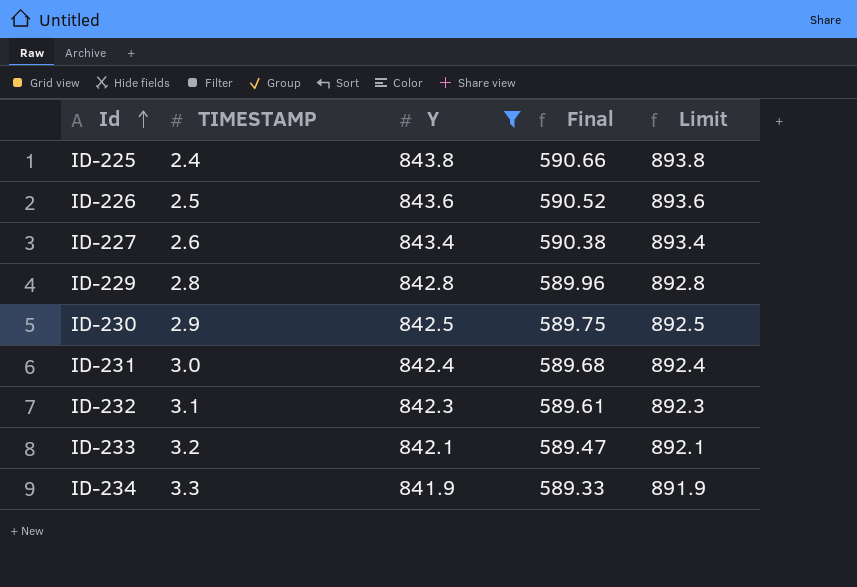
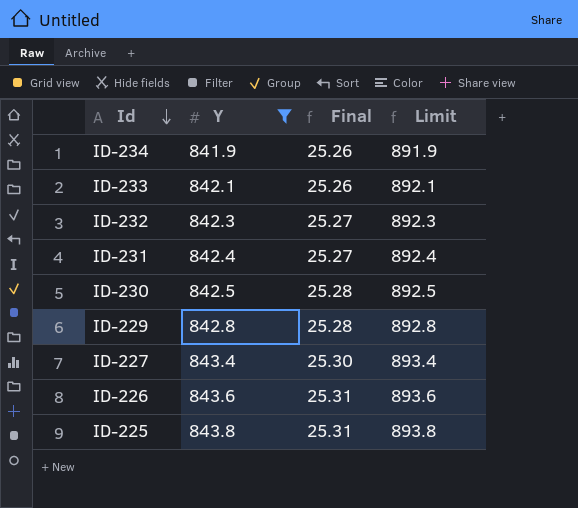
row order: Id ascending -> Id descending
column TIMESTAMP | position: 2 -> none
column Final | formula: [Y] * 0.7 -> [Y] * 0.03

